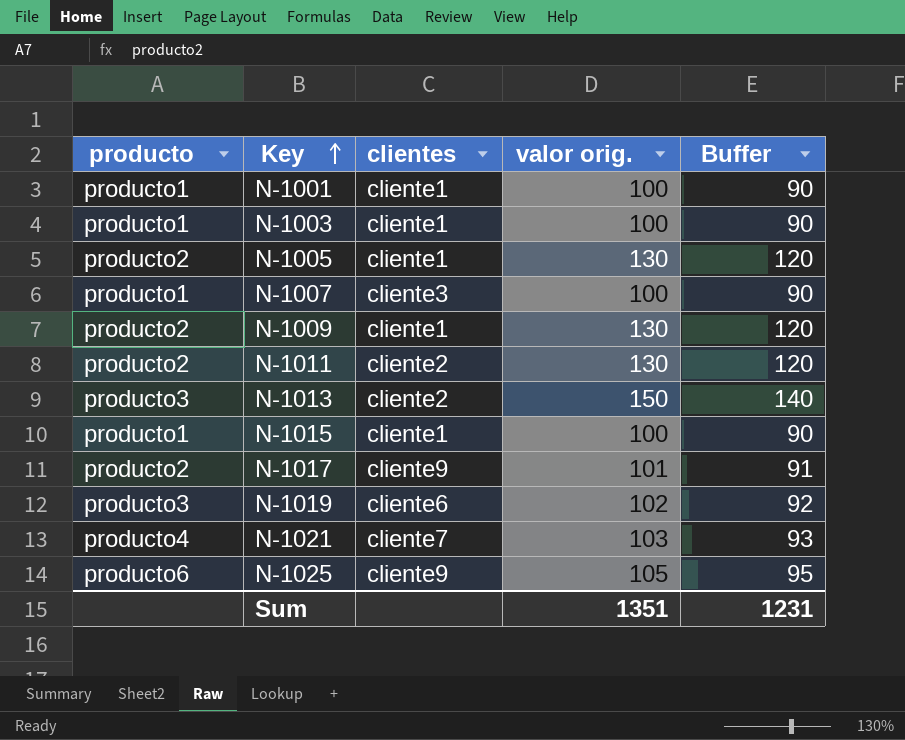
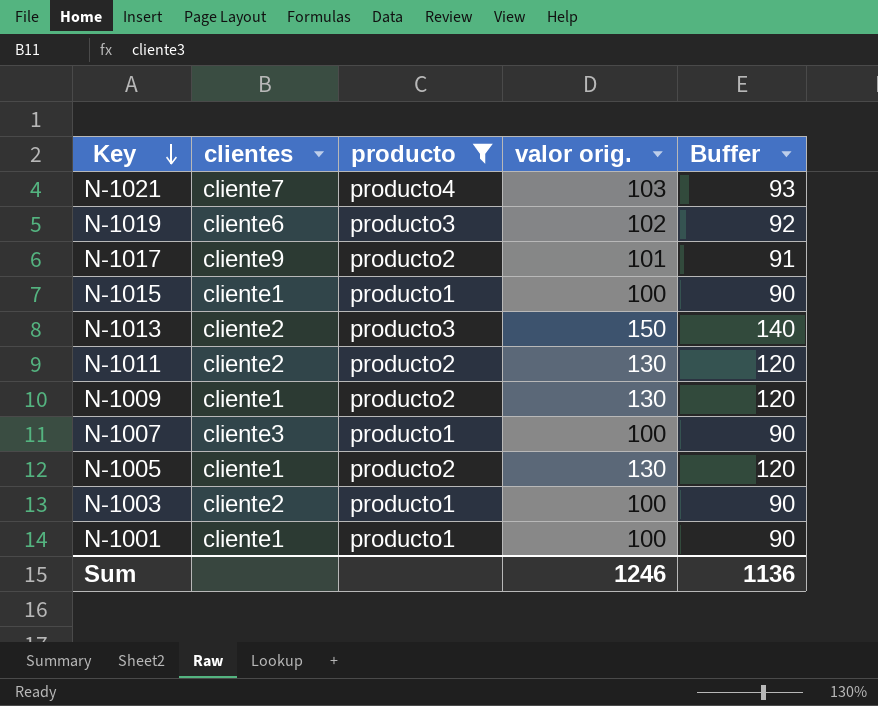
filter: none -> producto != producto6
row order: Key ascending -> Key descending
column producto | position: 1 -> 3
N-1003 | clientes: cliente1 -> cliente2
Sum | valor orig.: 1351 -> 1246
Sum | Buffer: 1231 -> 1136

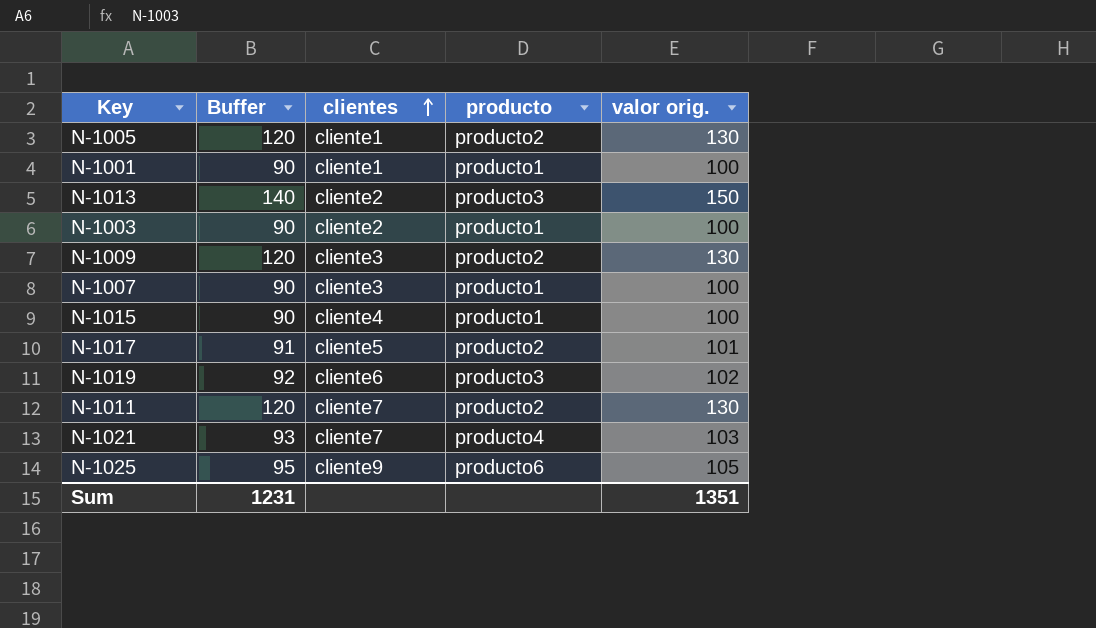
filter: producto != producto6 -> none
row order: Key descending -> clientes ascending
column Buffer | position: 5 -> 2
N-1009 | clientes: cliente1 -> cliente3
N-1015 | clientes: cliente1 -> cliente4
N-1017 | clientes: cliente9 -> cliente5
N-1011 | clientes: cliente2 -> cliente7
Sum | Buffer: 1136 -> 1231
Sum | valor orig.: 1246 -> 1351

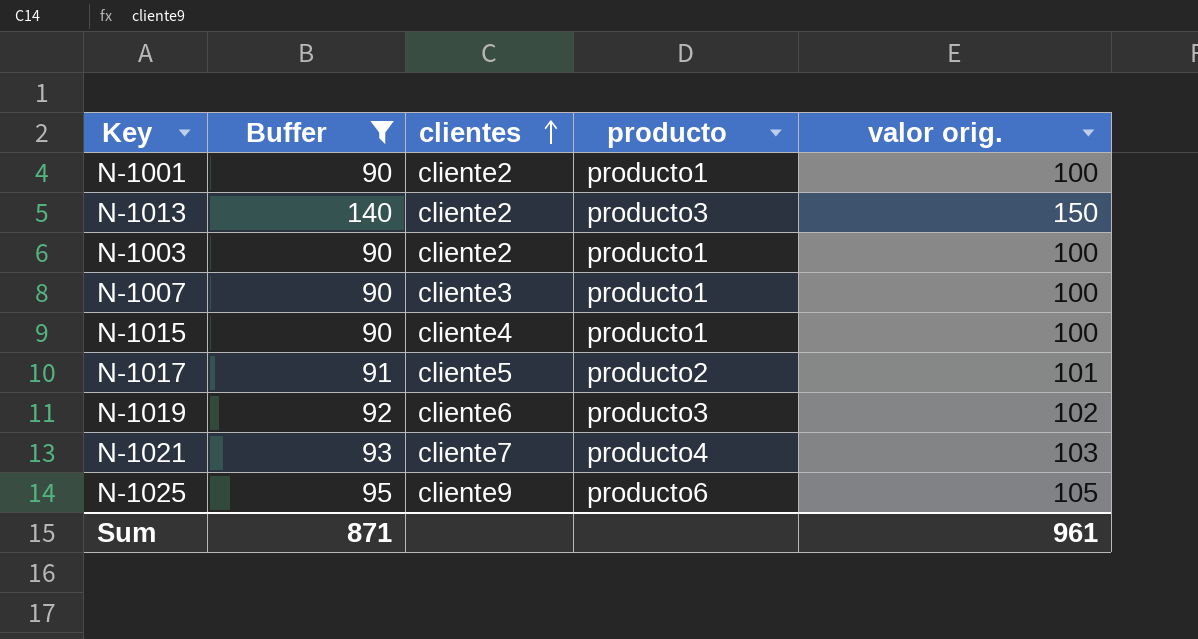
filter: none -> Buffer != 120
N-1001 | clientes: cliente1 -> cliente2
Sum | Buffer: 1231 -> 871
Sum | valor orig.: 1351 -> 961

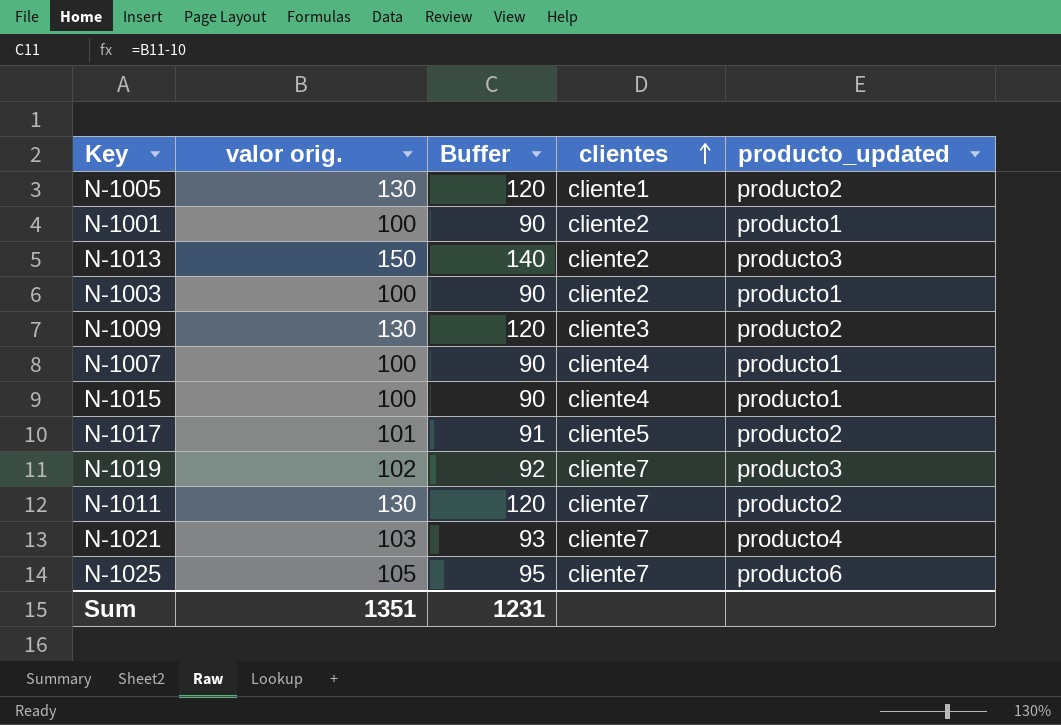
filter: Buffer != 120 -> none
column valor orig. | position: 5 -> 2
column name: producto -> producto_updated
N-1007 | clientes: cliente3 -> cliente4
N-1019 | clientes: cliente6 -> cliente7
N-1025 | clientes: cliente9 -> cliente7
Sum | valor orig.: 961 -> 1351
Sum | Buffer: 871 -> 1231

